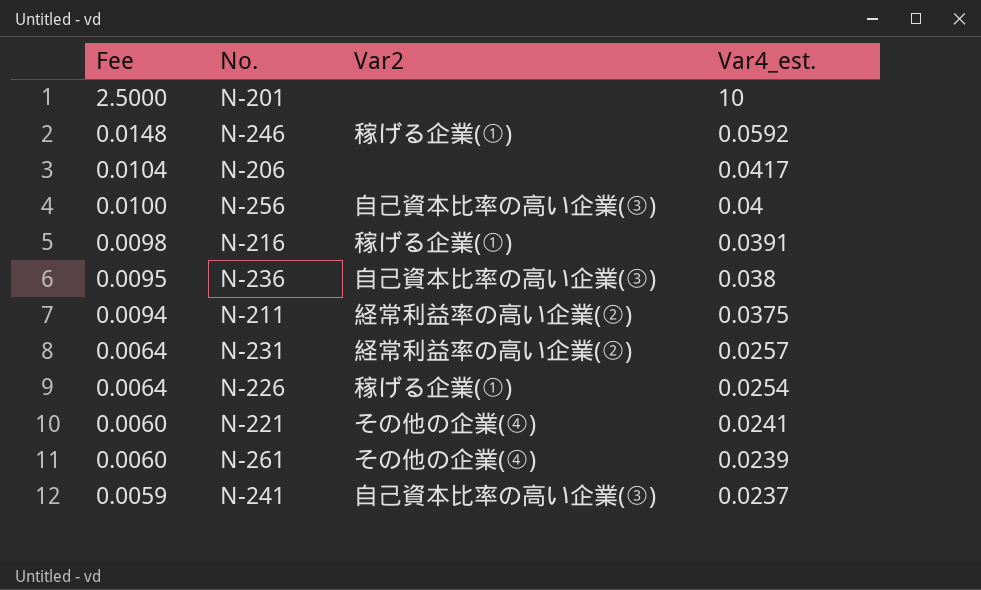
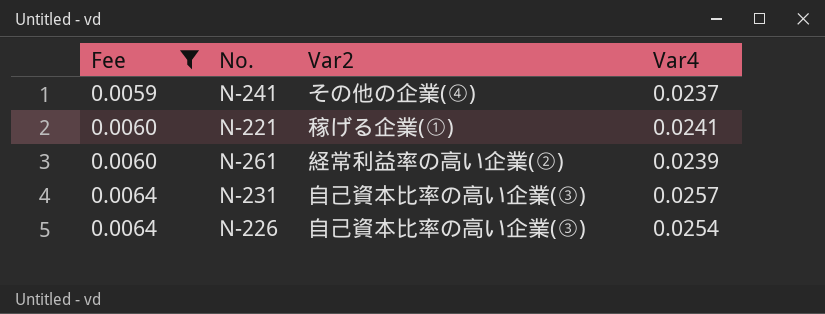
filter: none -> Fee <= 0.0064
row order: Fee descending -> Fee ascending
column name: Var4_est. -> Var4
N-241 | Var2: 自己資本比率の高い企業(③) -> その他の企業(④)
N-221 | Var2: その他の企業(④) -> 稼げる企業(①)
N-261 | Var2: その他の企業(④) -> 経常利益率の高い企業(②)
N-231 | Var2: 経常利益率の高い企業(②) -> 自己資本比率の高い企業(③)
N-226 | Var2: 稼げる企業(①) -> 自己資本比率の高い企業(③)

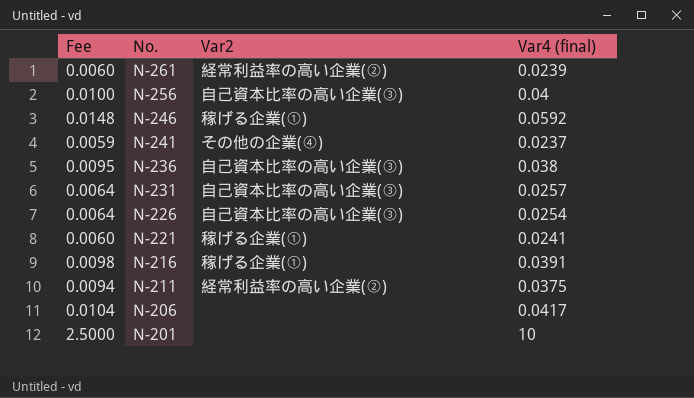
filter: Fee <= 0.0064 -> none
row order: Fee ascending -> No. descending
column name: Var4 -> Var4 (final)

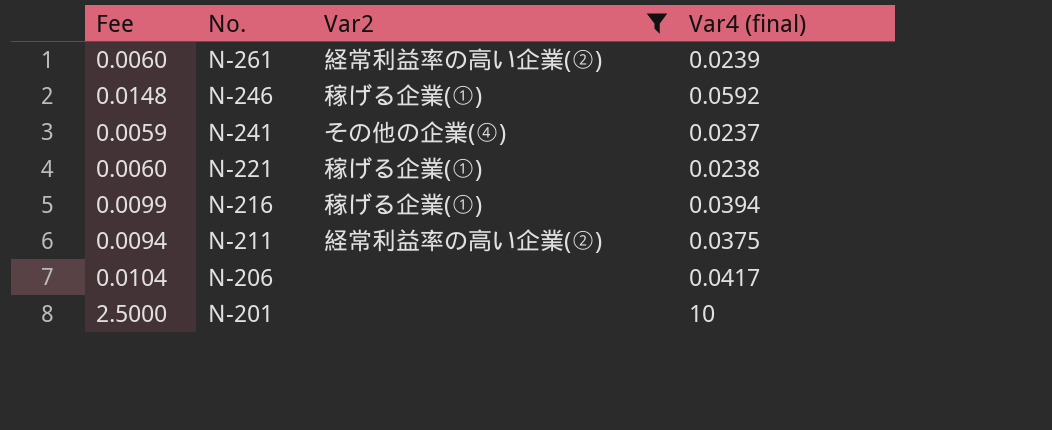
filter: none -> Var2 != 自己資本比率の高い企業(③)
N-221 | Var4 (final): 0.0241 -> 0.0238
N-216 | Fee: 0.0098 -> 0.0099
N-216 | Var4 (final): 0.0391 -> 0.0394

